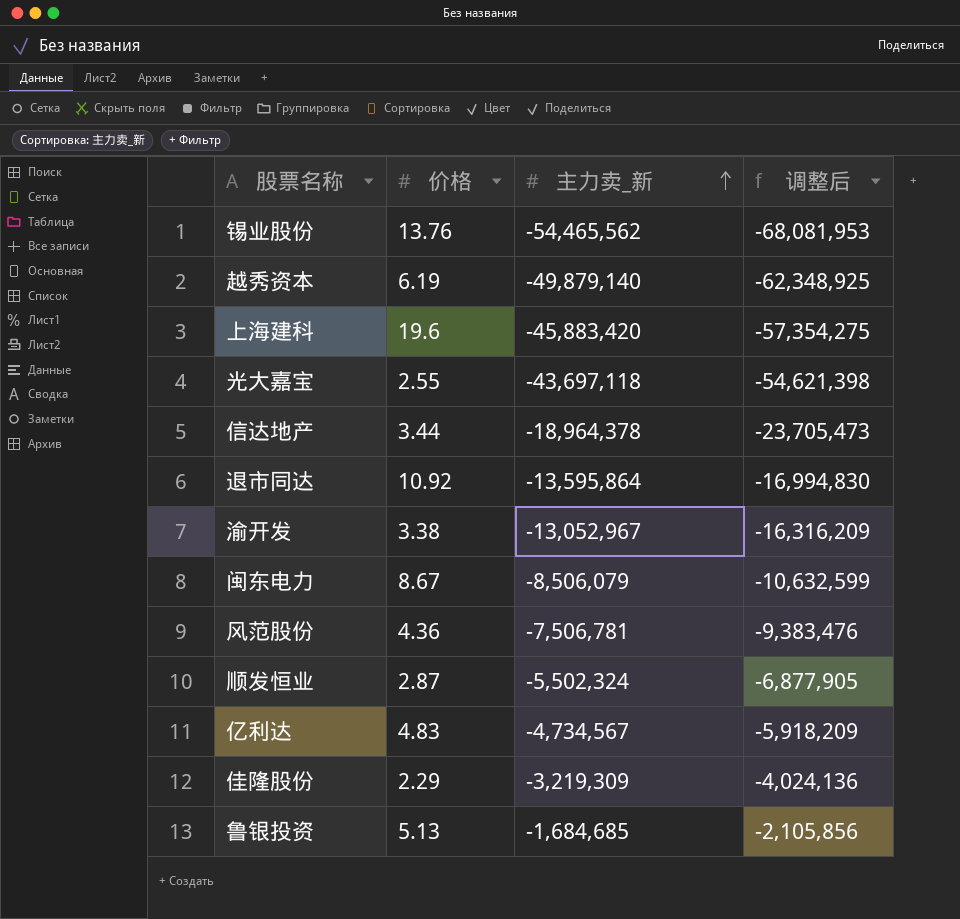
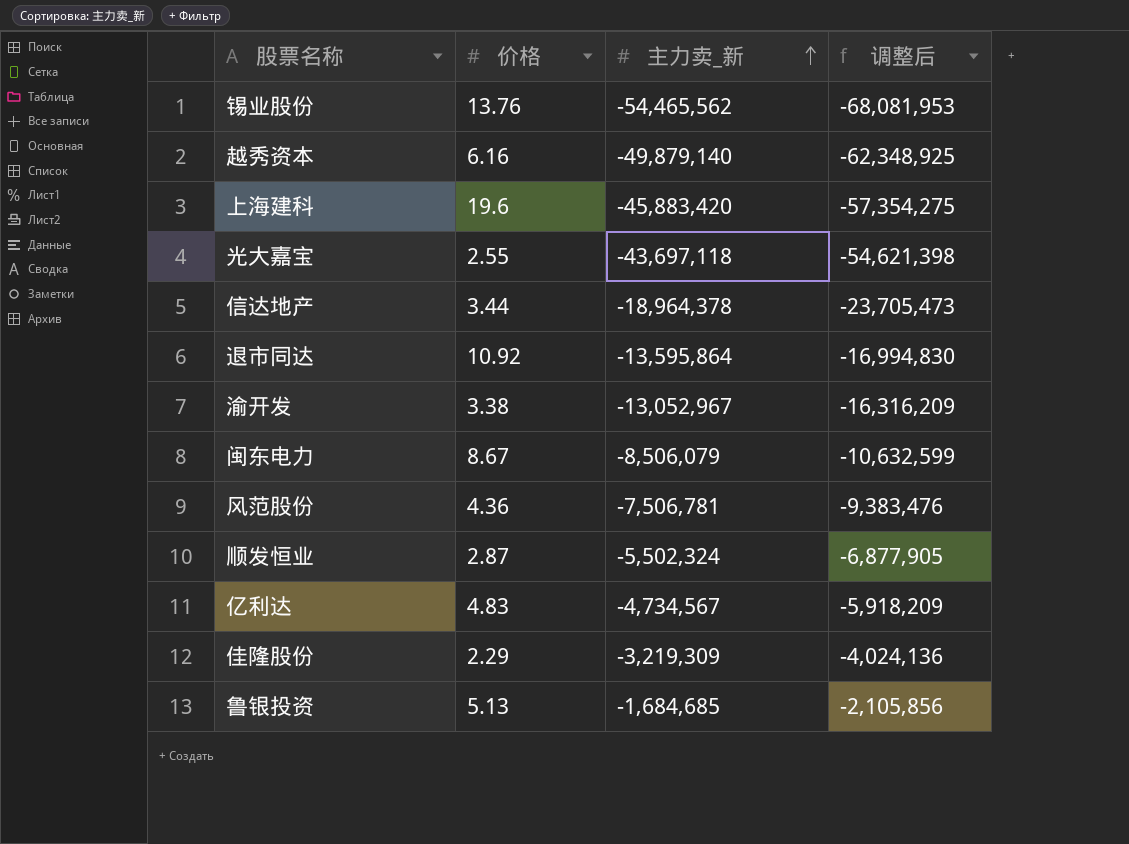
越秀资本 | 价格: 6.19 -> 6.16

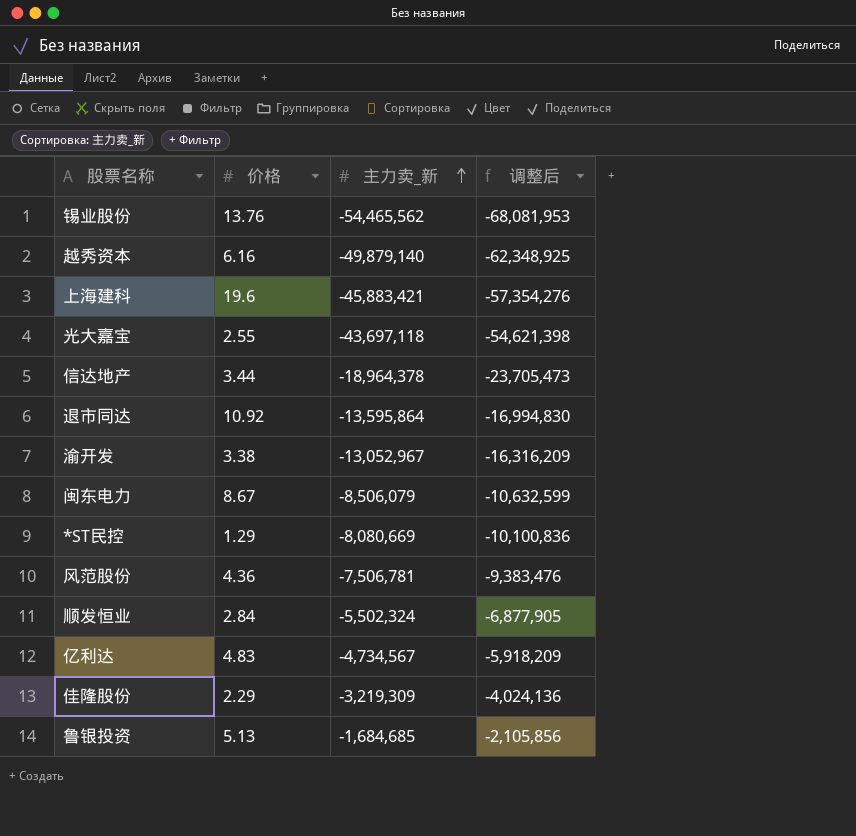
上海建科 | 主力卖_新: -45,883,420 -> -45,883,421
上海建科 | 调整后: -57,354,275 -> -57,354,276
row *ST民控: none -> 1.29 | -8,080,669 | -10,100,836
顺发恒业 | 价格: 2.87 -> 2.84

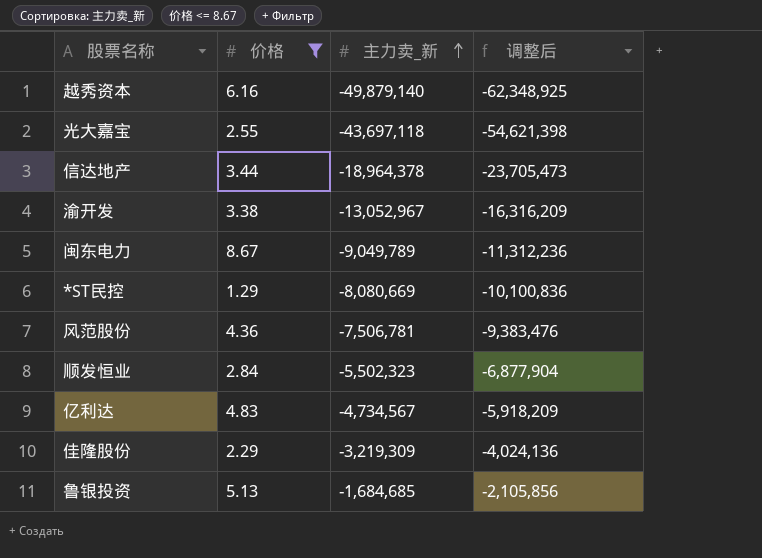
filter: none -> 价格 <= 8.67
闽东电力 | 主力卖_新: -8,506,079 -> -9,049,789
闽东电力 | 调整后: -10,632,599 -> -11,312,236
顺发恒业 | 主力卖_新: -5,502,324 -> -5,502,323
顺发恒业 | 调整后: -6,877,905 -> -6,877,904

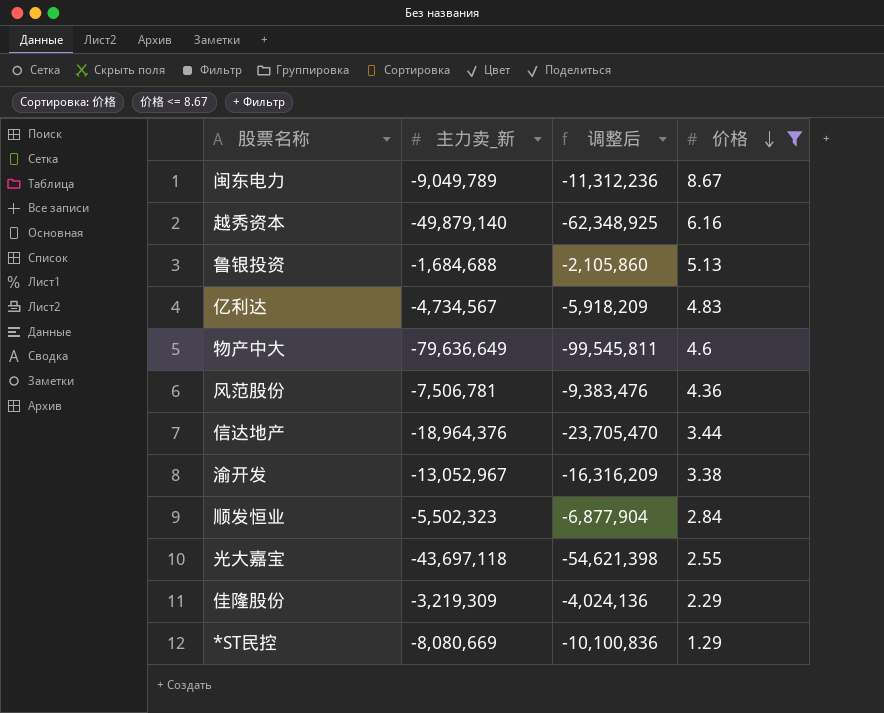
row order: 主力卖_新 ascending -> 价格 descending
column 价格 | position: 2 -> 4
鲁银投资 | 主力卖_新: -1,684,685 -> -1,684,688
鲁银投资 | 调整后: -2,105,856 -> -2,105,860
row 物产中大: none -> -79,636,649 | -99,545,811 | 4.6
信达地产 | 主力卖_新: -18,964,378 -> -18,964,376
信达地产 | 调整后: -23,705,473 -> -23,705,470

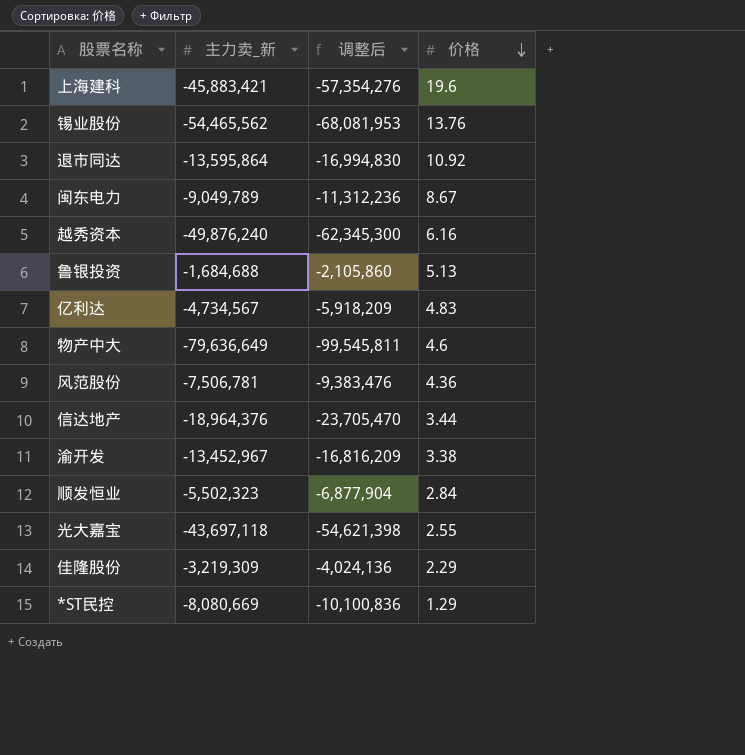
filter: 价格 <= 8.67 -> none
越秀资本 | 主力卖_新: -49,879,140 -> -49,876,240
越秀资本 | 调整后: -62,348,925 -> -62,345,300
渝开发 | 主力卖_新: -13,052,967 -> -13,452,967
渝开发 | 调整后: -16,316,209 -> -16,816,209

